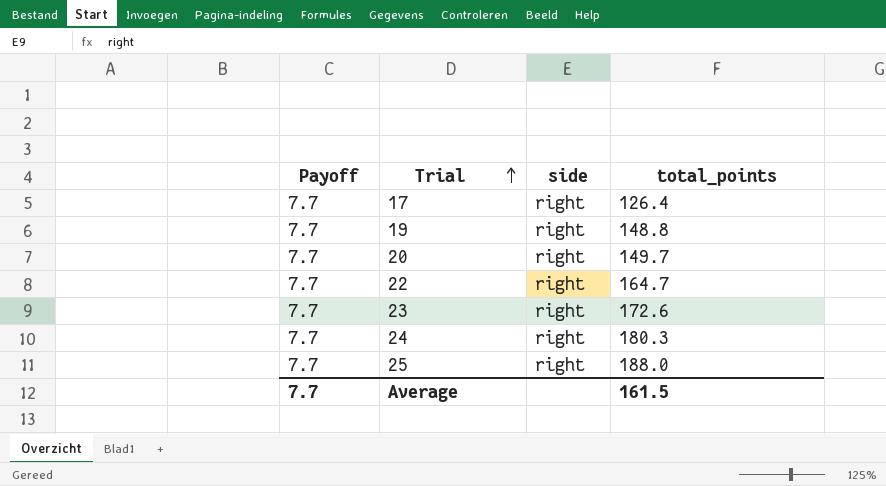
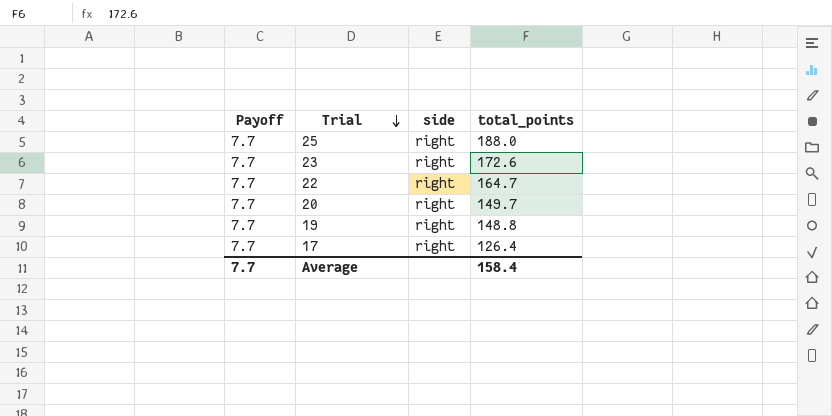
row order: Trial ascending -> Trial descending
row 24: 7.7 | right | 180.3 -> none
Average | total_points: 161.5 -> 158.4

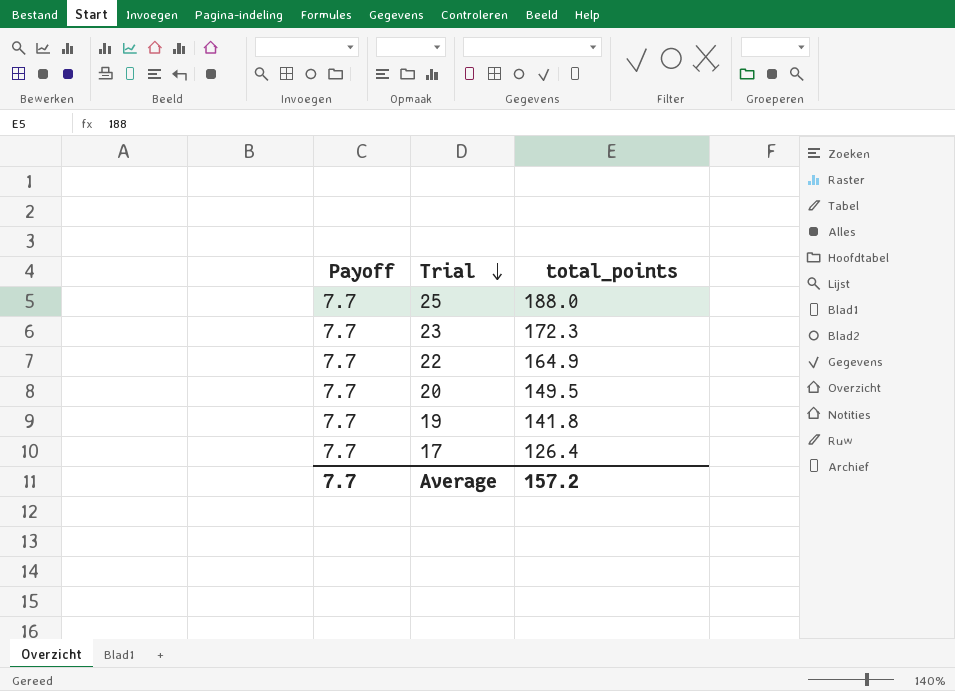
column side | position: 3 -> none
23 | total_points: 172.6 -> 172.3
22 | total_points: 164.7 -> 164.9
20 | total_points: 149.7 -> 149.5
19 | total_points: 148.8 -> 141.8
Average | total_points: 158.4 -> 157.2

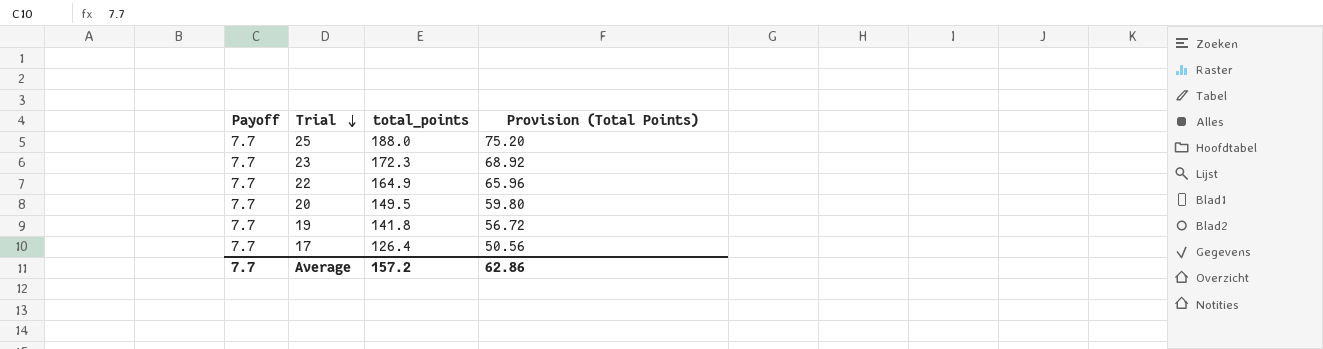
column Provision (Total Points) | formula: none -> [total_points] * 0.4

